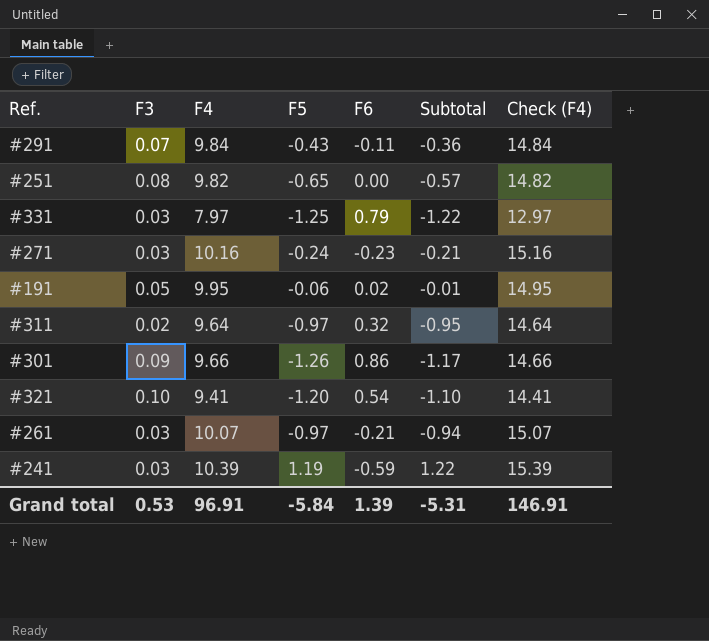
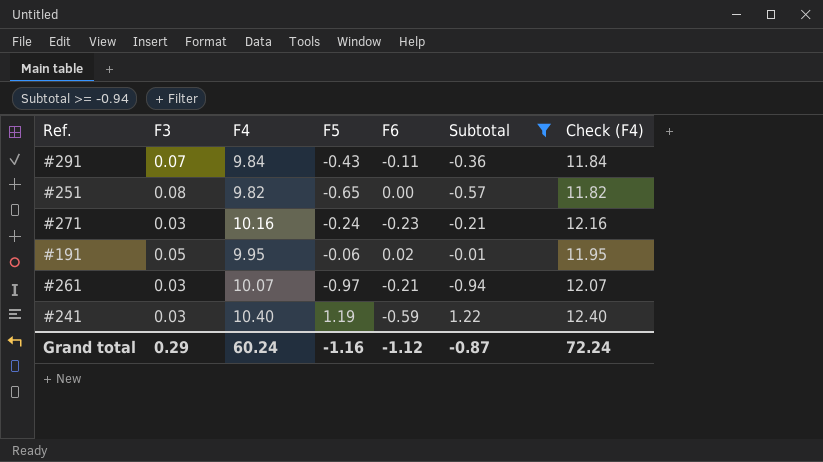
filter: none -> Subtotal >= -0.94
column Check (F4) | formula: [F4] + 5 -> [F4] + 2
#241 | F4: 10.39 -> 10.40
Grand total | F3: 0.53 -> 0.29
Grand total | F4: 96.91 -> 60.24
Grand total | F5: -5.84 -> -1.16
Grand total | F6: 1.39 -> -1.12
Grand total | Subtotal: -5.31 -> -0.87
Grand total | Check (F4): 146.91 -> 72.24

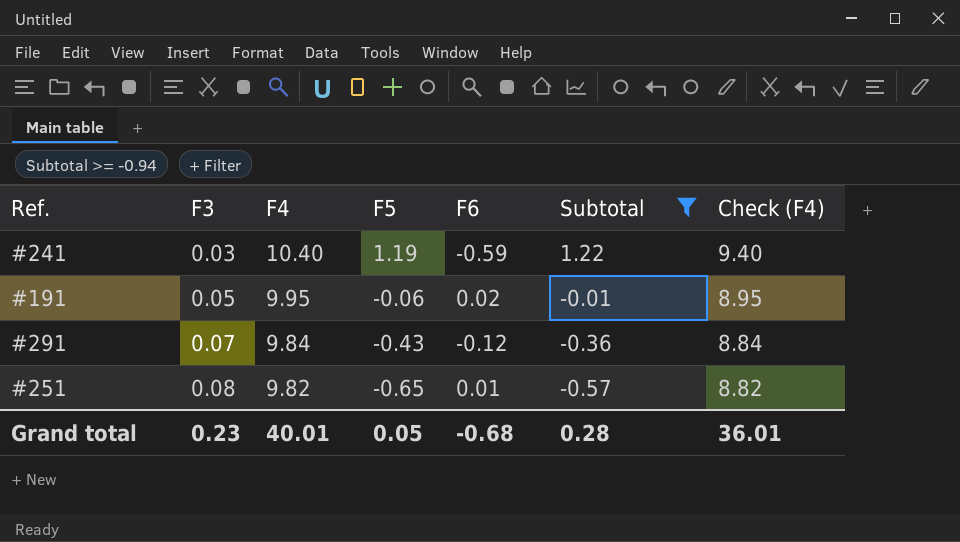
row order: none -> F3 ascending
column Check (F4) | formula: [F4] + 2 -> [F4] - 1
row #271: 0.03 | 10.16 | -0.24 | -0.23 | -0.21 | 12.16 -> none
row #261: 0.03 | 10.07 | -0.97 | -0.21 | -0.94 | 12.07 -> none
#291 | F6: -0.11 -> -0.12
#251 | F6: 0.00 -> 0.01
Grand total | F3: 0.29 -> 0.23
Grand total | F4: 60.24 -> 40.01
Grand total | F5: -1.16 -> 0.05
Grand total | F6: -1.12 -> -0.68
Grand total | Subtotal: -0.87 -> 0.28
Grand total | Check (F4): 72.24 -> 36.01

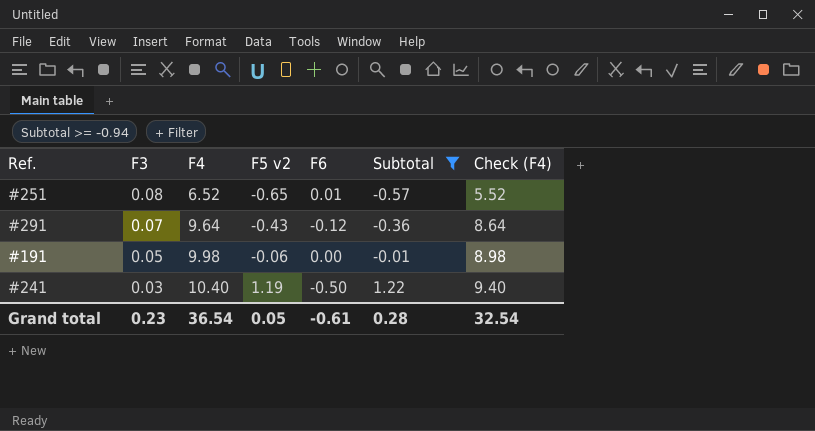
row order: F3 ascending -> F3 descending
column name: F5 -> F5 v2
#251 | F4: 9.82 -> 6.52
#251 | Check (F4): 8.82 -> 5.52
#291 | F4: 9.84 -> 9.64
#291 | Check (F4): 8.84 -> 8.64
#191 | F4: 9.95 -> 9.98
#191 | F6: 0.02 -> 0.00
#191 | Check (F4): 8.95 -> 8.98
#241 | F6: -0.59 -> -0.50
Grand total | F4: 40.01 -> 36.54
Grand total | F6: -0.68 -> -0.61
Grand total | Check (F4): 36.01 -> 32.54

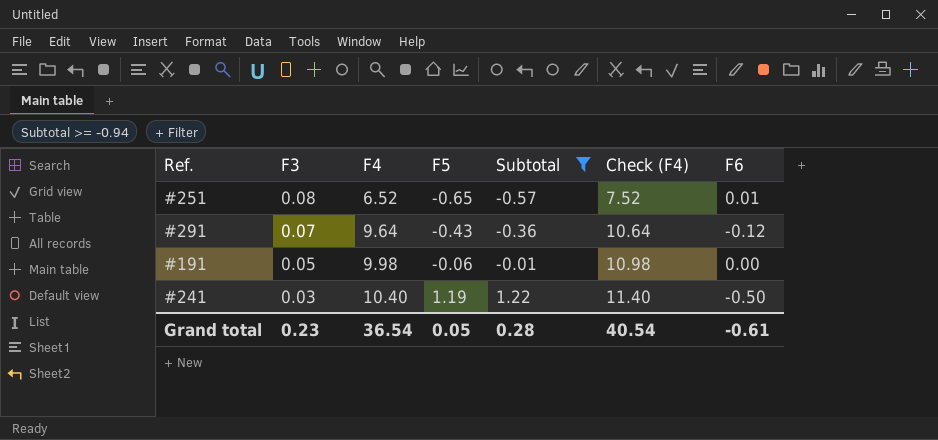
column name: F5 v2 -> F5
column Check (F4) | formula: [F4] - 1 -> [F4] + 1
column F6 | position: 5 -> 7
Grand total | Check (F4): 32.54 -> 40.54

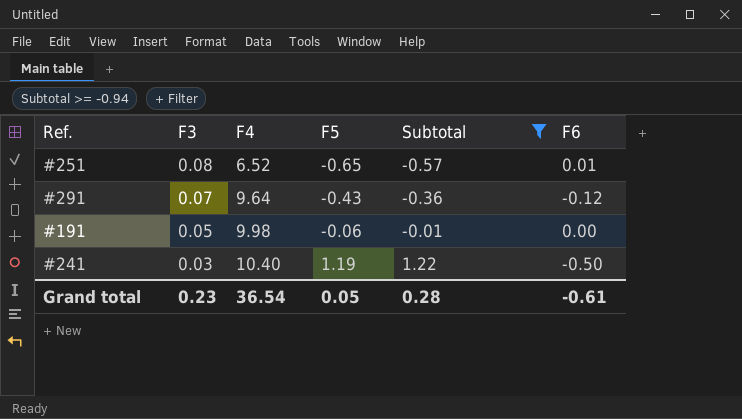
column Check (F4) | formula: [F4] + 1 -> none

